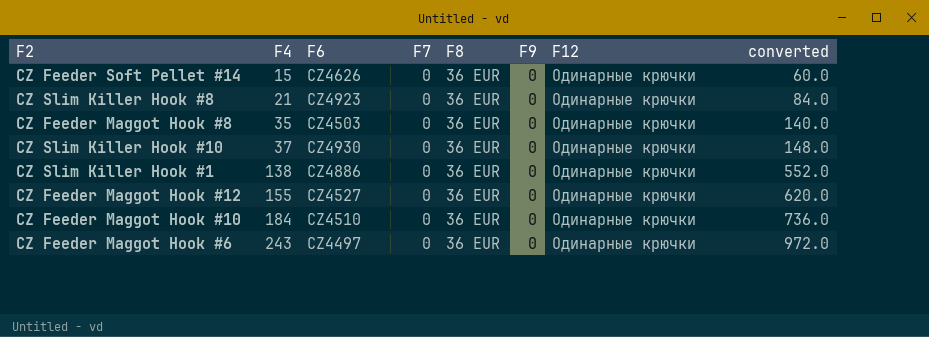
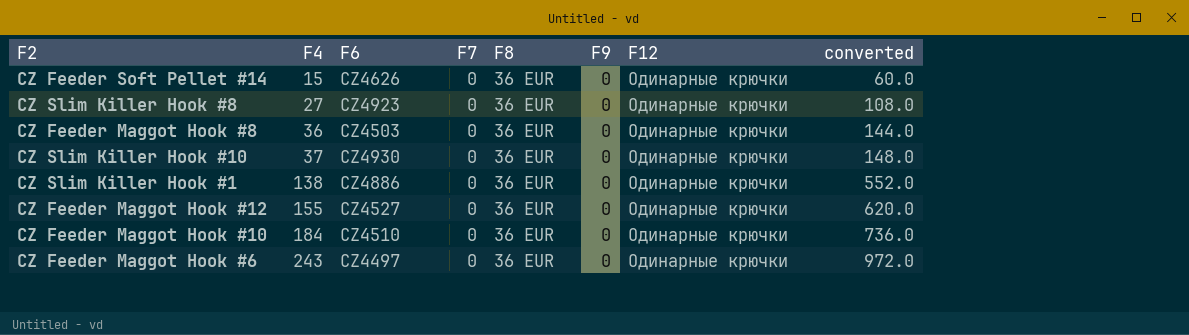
CZ Slim Killer Hook #8 | F4: 21 -> 27
CZ Slim Killer Hook #8 | converted: 84.0 -> 108.0
CZ Feeder Maggot Hook #8 | F4: 35 -> 36
CZ Feeder Maggot Hook #8 | converted: 140.0 -> 144.0

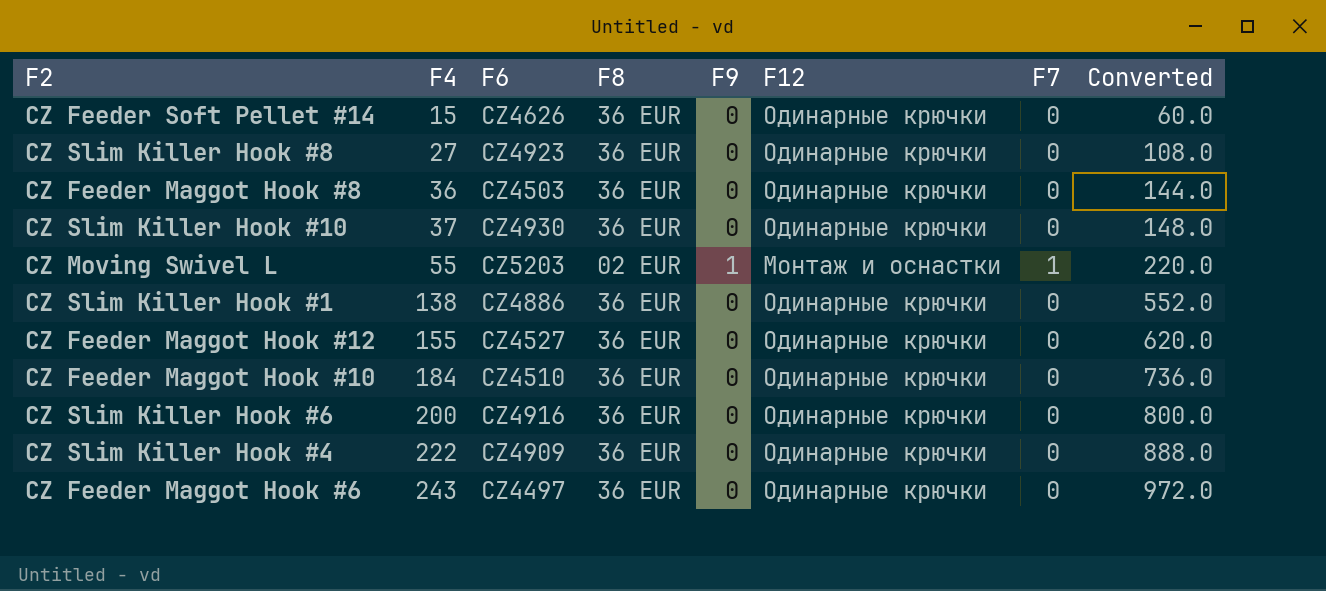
column F7 | position: 4 -> 7
column name: converted -> Converted
row CZ Moving Swivel L: none -> 55 | CZ5203 | 02 EUR | 1 | Монтаж и оснастки | 1 | 220.0
row CZ Slim Killer Hook #6: none -> 200 | CZ4916 | 36 EUR | 0 | Одинарные крючки | 0 | 800.0
row CZ Slim Killer Hook #4: none -> 222 | CZ4909 | 36 EUR | 0 | Одинарные крючки | 0 | 888.0

